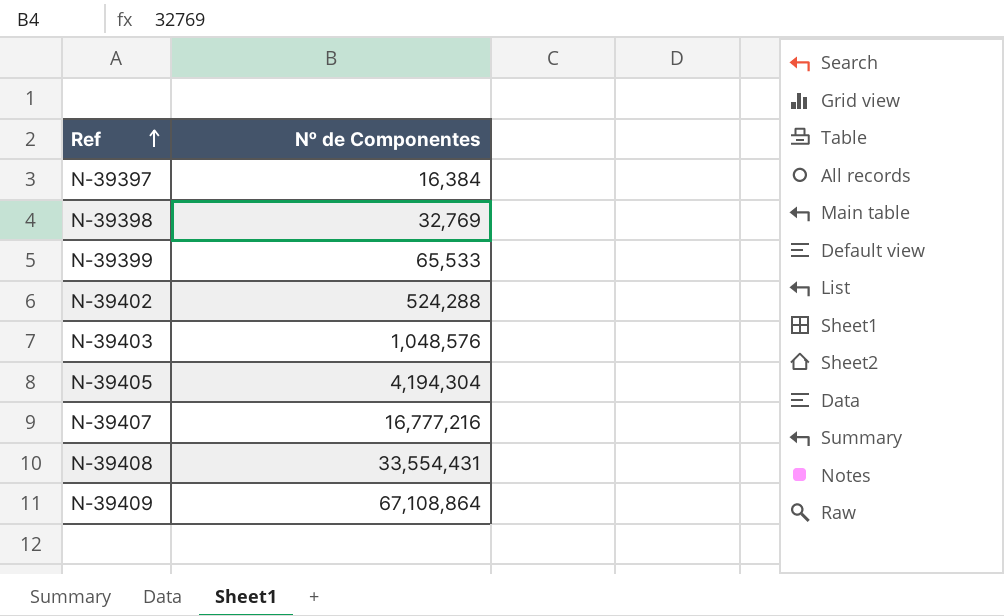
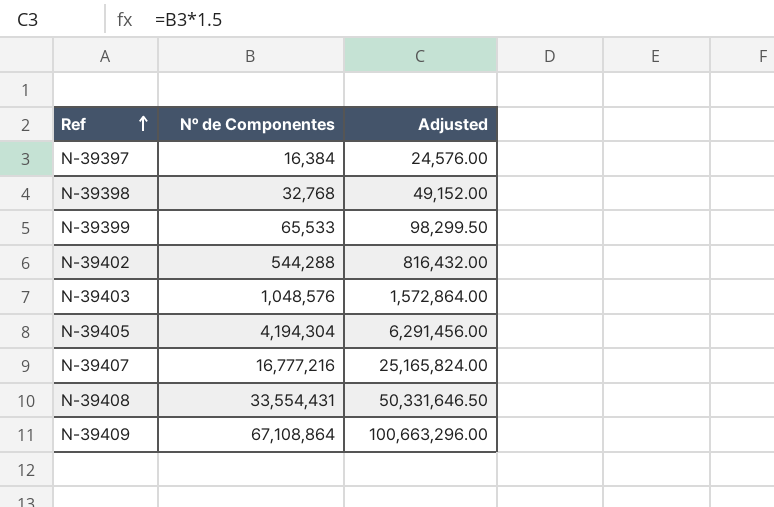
column Adjusted | formula: none -> [Nº de Componentes] * 1.5
N-39398 | Nº de Componentes: 32,769 -> 32,768
N-39402 | Nº de Componentes: 524,288 -> 544,288

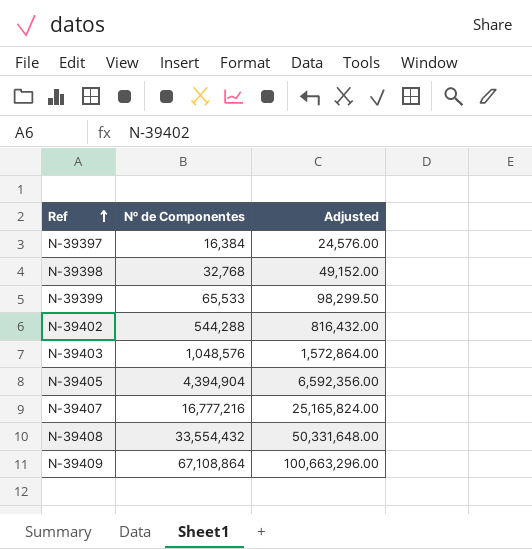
N-39405 | Nº de Componentes: 4,194,304 -> 4,394,904
N-39405 | Adjusted: 6,291,456.00 -> 6,592,356.00
N-39408 | Nº de Componentes: 33,554,431 -> 33,554,432
N-39408 | Adjusted: 50,331,646.50 -> 50,331,648.00

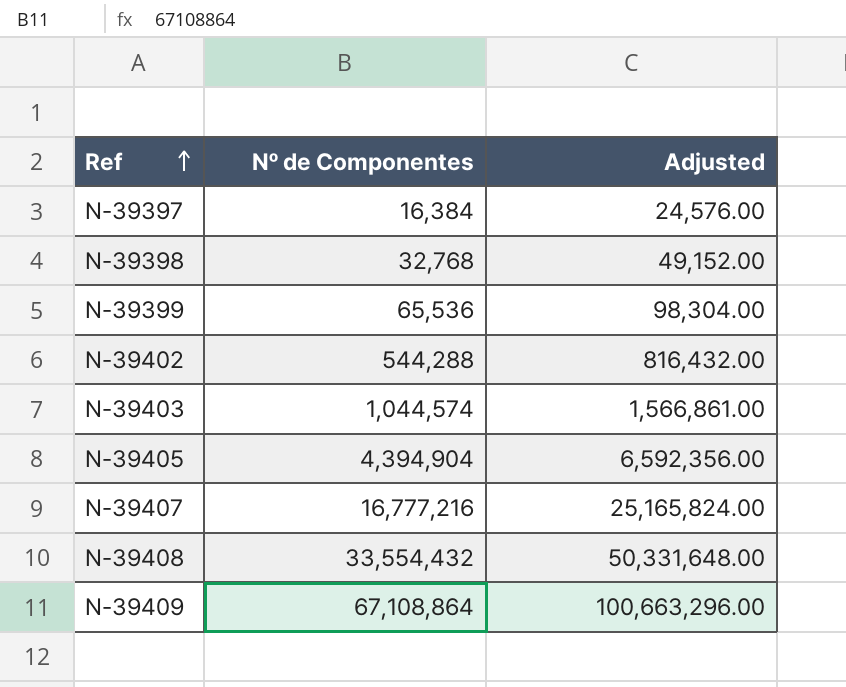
N-39399 | Nº de Componentes: 65,533 -> 65,536
N-39399 | Adjusted: 98,299.50 -> 98,304.00
N-39403 | Nº de Componentes: 1,048,576 -> 1,044,574
N-39403 | Adjusted: 1,572,864.00 -> 1,566,861.00

